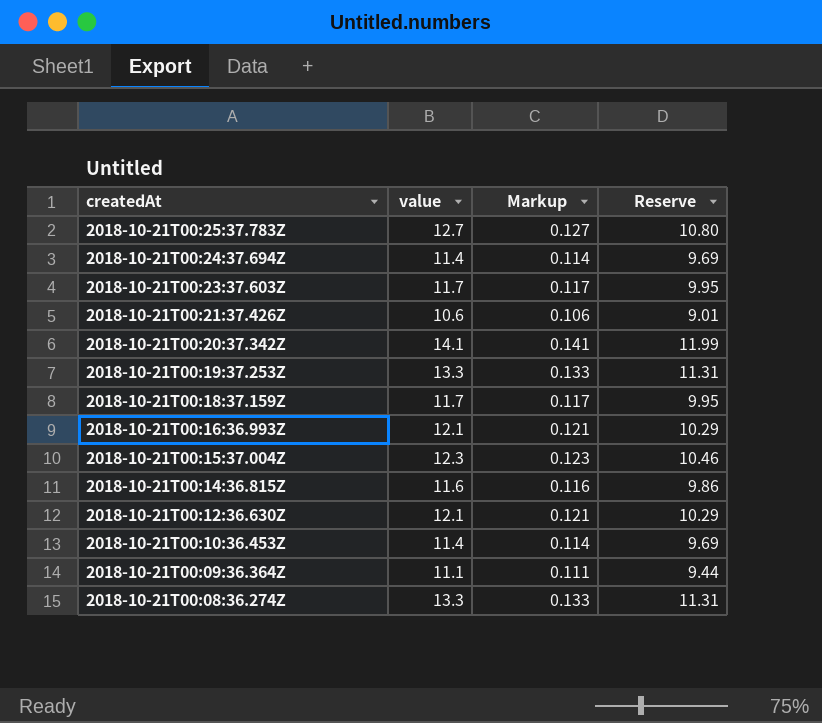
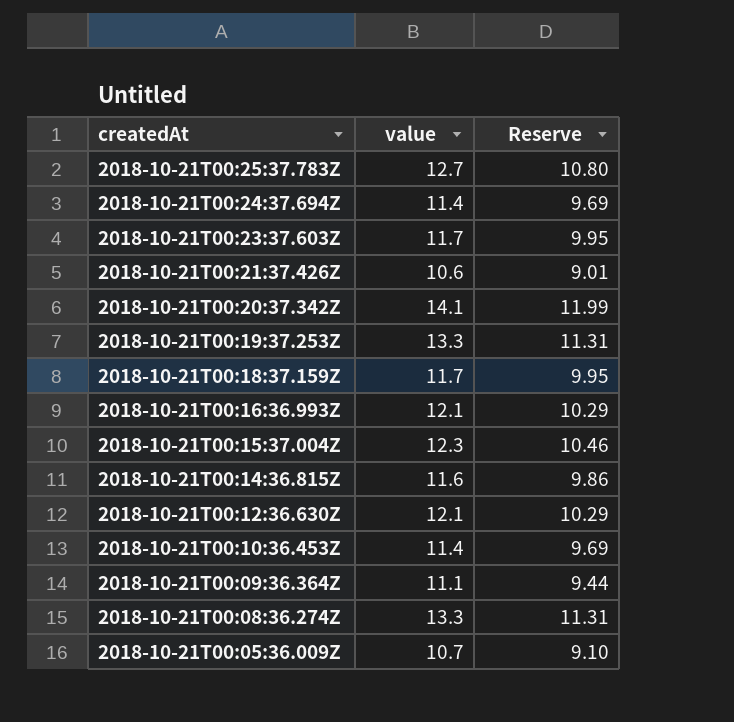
column Markup | formula: [value] * 0.01 -> none
row 2018-10-21T00:05:36.009Z: none -> 10.7 | 9.10

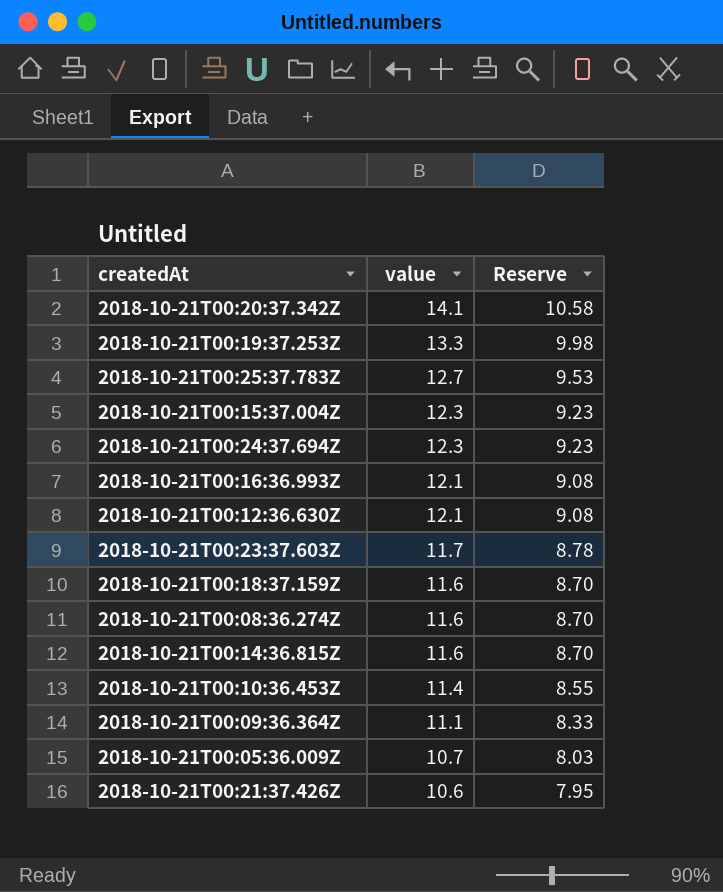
row order: createdAt descending -> value descending
column Reserve | formula: [value] * 0.85 -> [value] * 0.75
2018-10-21T00:24:37.694Z | value: 11.4 -> 12.3
2018-10-21T00:18:37.159Z | value: 11.7 -> 11.6
2018-10-21T00:08:36.274Z | value: 13.3 -> 11.6

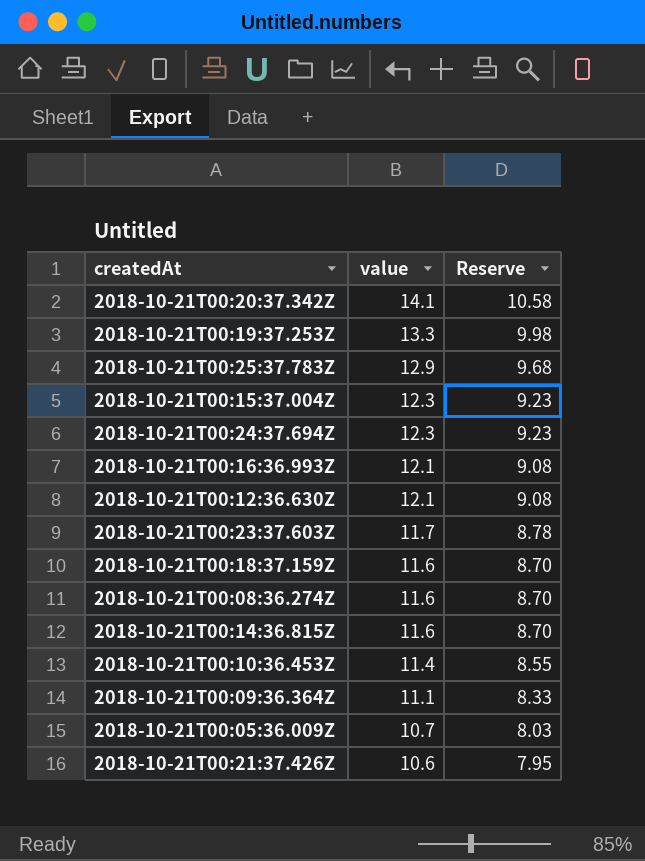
2018-10-21T00:25:37.783Z | value: 12.7 -> 12.9
2018-10-21T00:25:37.783Z | Reserve: 9.53 -> 9.68

